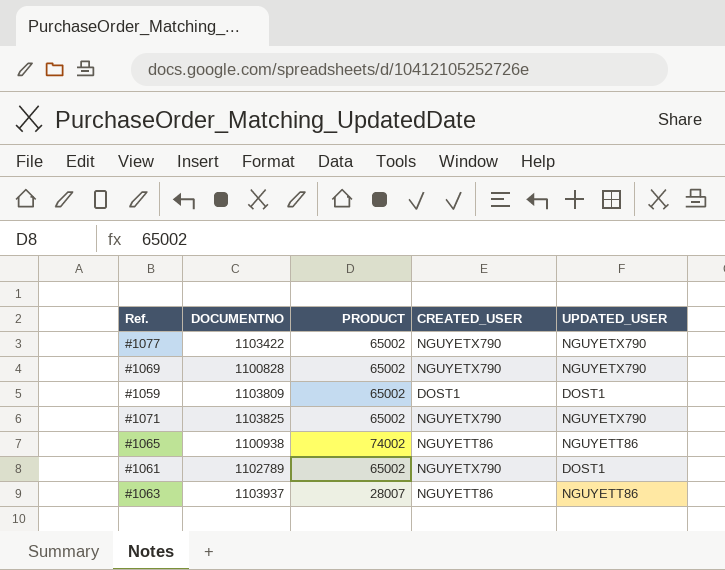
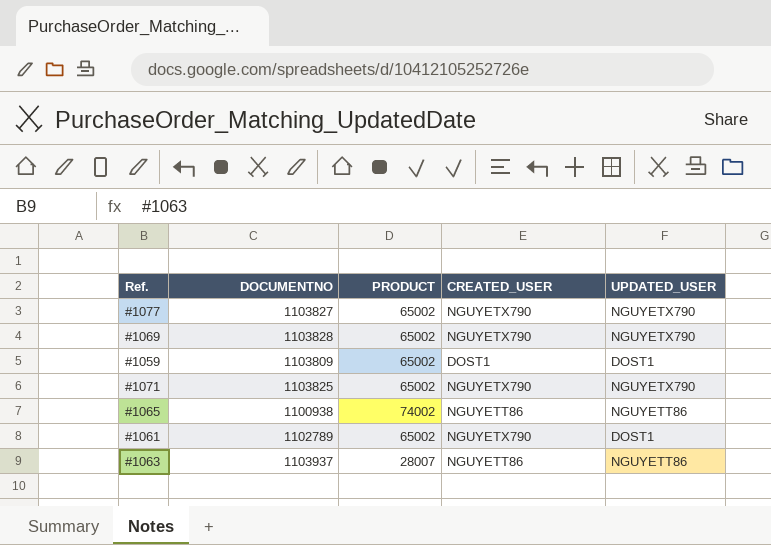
#1077 | DOCUMENTNO: 1103422 -> 1103827
#1069 | DOCUMENTNO: 1100828 -> 1103828

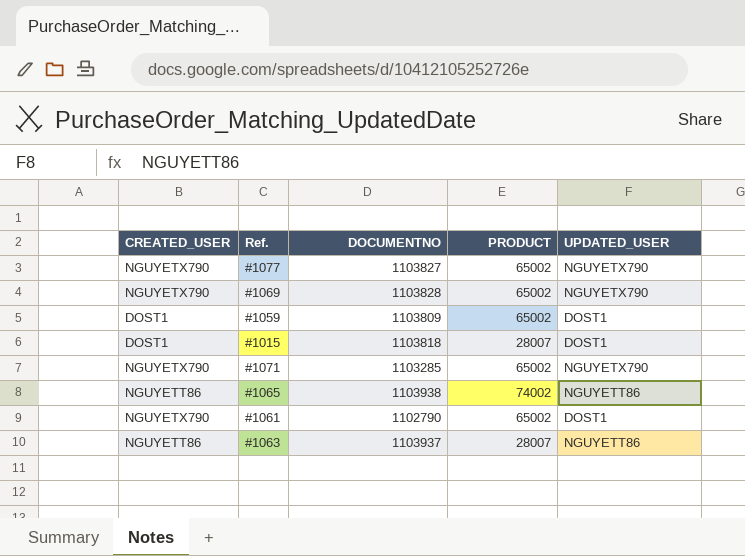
column CREATED_USER | position: 4 -> 1
row #1015: none -> DOST1 | 1103818 | 28007 | DOST1
#1071 | DOCUMENTNO: 1103825 -> 1103285
#1065 | DOCUMENTNO: 1100938 -> 1103938
#1061 | DOCUMENTNO: 1102789 -> 1102790

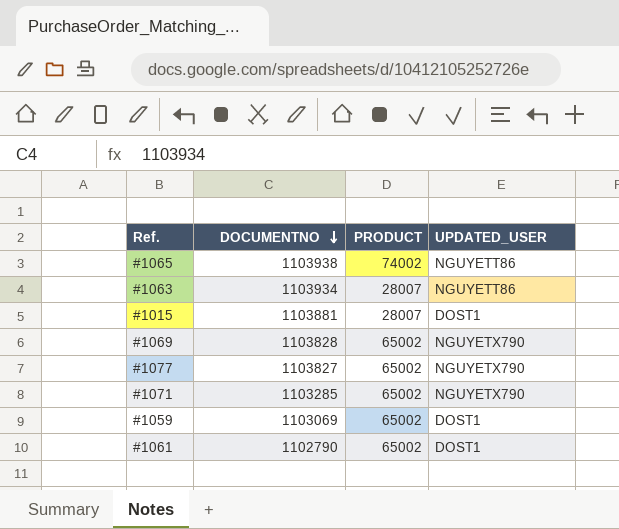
row order: none -> DOCUMENTNO descending
column CREATED_USER | position: 1 -> none
#1063 | DOCUMENTNO: 1103937 -> 1103934
#1015 | DOCUMENTNO: 1103818 -> 1103881
#1059 | DOCUMENTNO: 1103809 -> 1103069

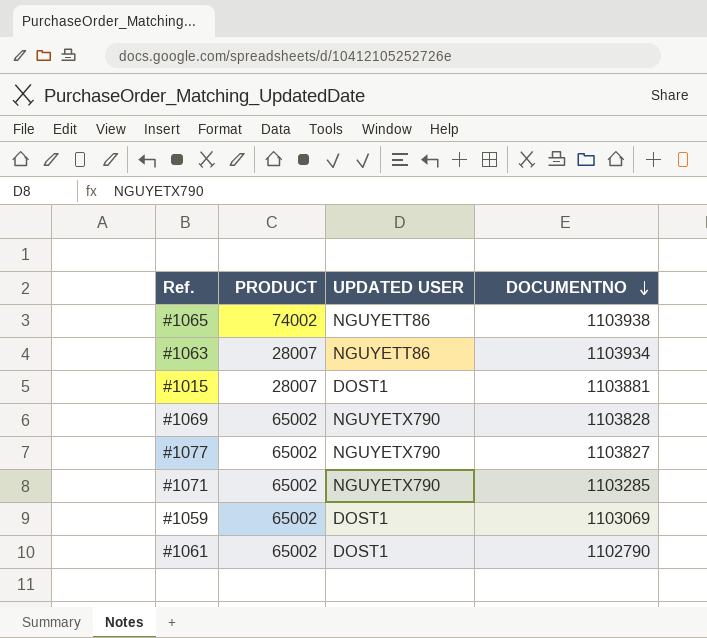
column name: UPDATED_USER -> UPDATED USER
column DOCUMENTNO | position: 2 -> 4

